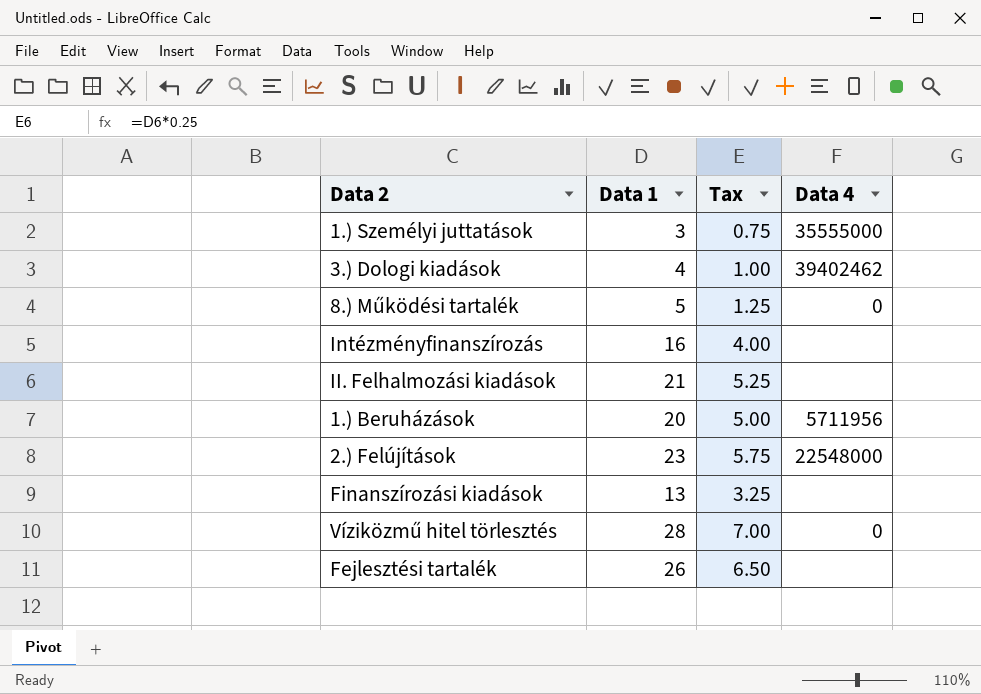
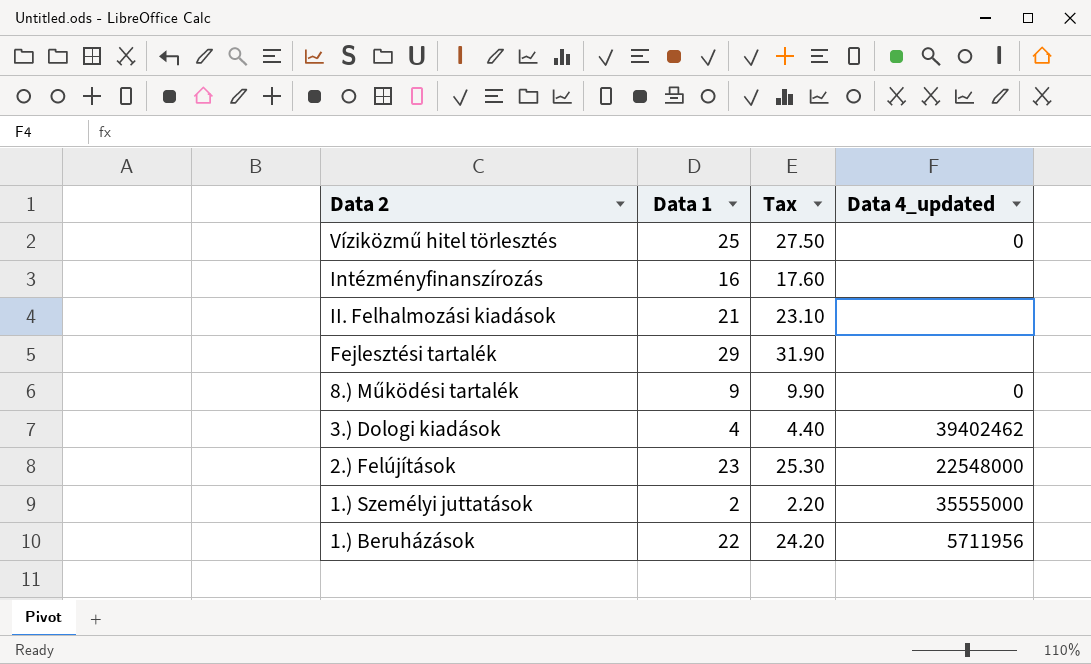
row order: none -> Data 2 descending
column Tax | formula: [Data 1] * 0.25 -> [Data 1] * 1.1
column name: Data 4 -> Data 4_updated
row Finanszírozási kiadások: 13 | 3.25 | none -> none
Víziközmű hitel törlesztés | Data 1: 28 -> 25
Fejlesztési tartalék | Data 1: 26 -> 29
8.) Működési tartalék | Data 1: 5 -> 9
1.) Személyi juttatások | Data 1: 3 -> 2
1.) Beruházások | Data 1: 20 -> 22

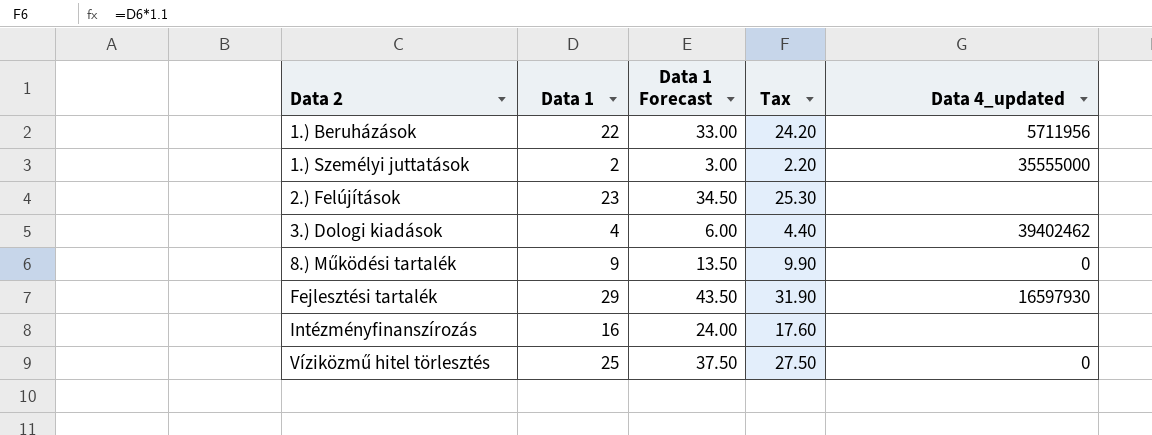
row order: Data 2 descending -> Data 2 ascending
column Data 1 Forecast | formula: none -> [Data 1] * 1.5
row II. Felhalmozási kiadások: 21 | 23.10 | none -> none
2.) Felújítások | Data 4_updated: 22548000 -> none
Fejlesztési tartalék | Data 4_updated: none -> 16597930

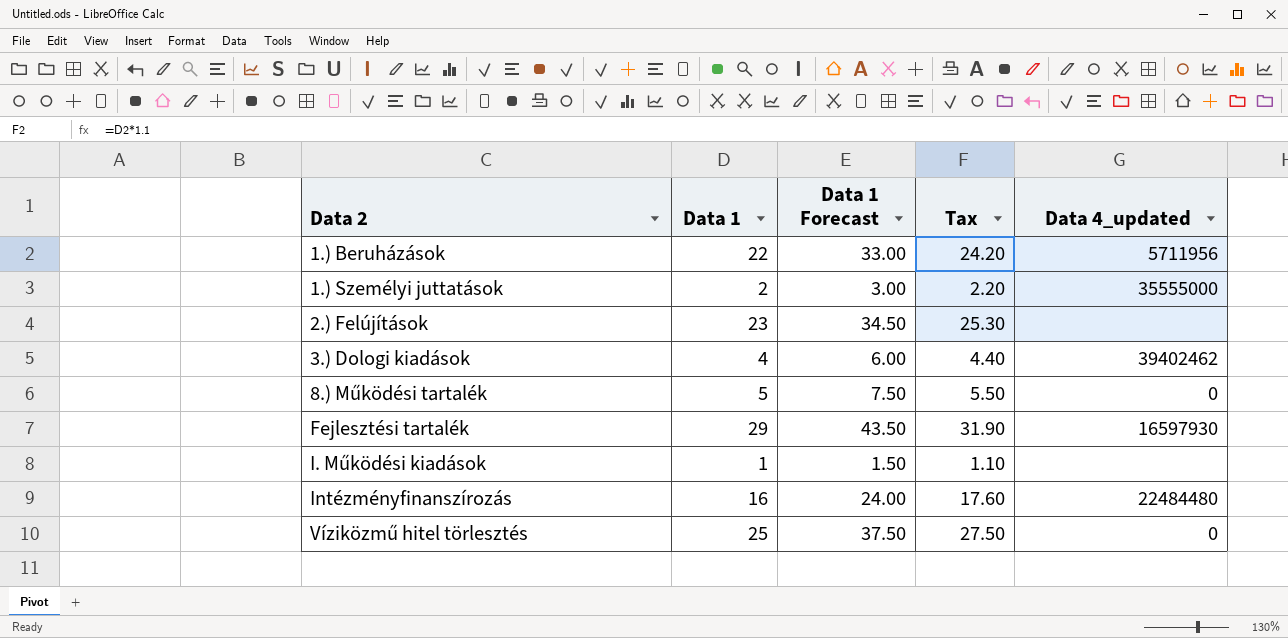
8.) Működési tartalék | Data 1: 9 -> 5
8.) Működési tartalék | Data 1 Forecast: 13.50 -> 7.50
8.) Működési tartalék | Tax: 9.90 -> 5.50
row I. Működési kiadások: none -> 1 | 1.50 | 1.10 | none
Intézményfinanszírozás | Data 4_updated: none -> 22484480

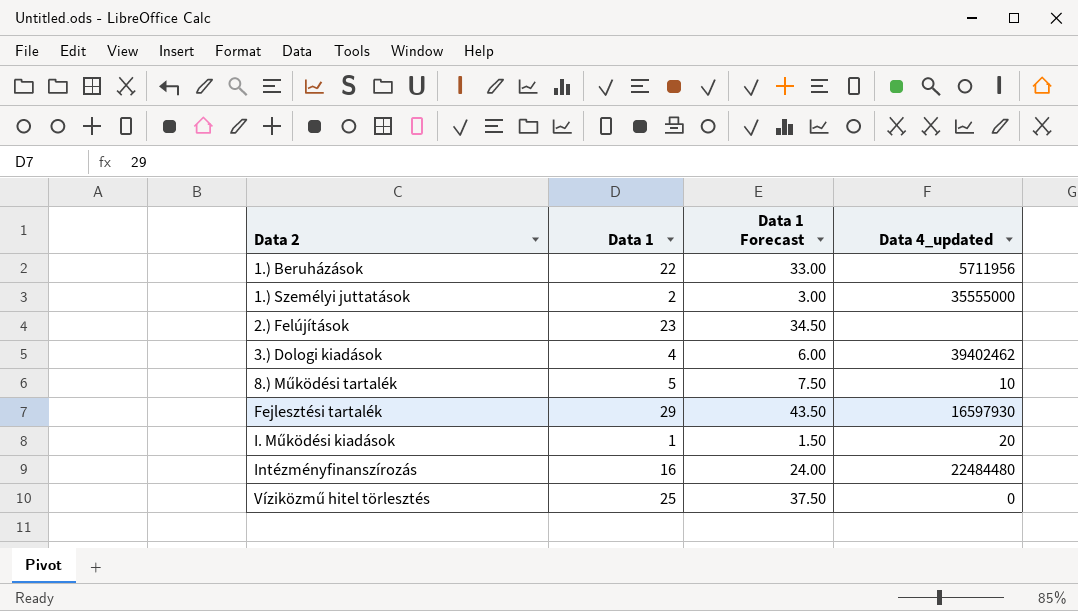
column Tax | formula: [Data 1] * 1.1 -> none
8.) Működési tartalék | Data 4_updated: 0 -> 10
I. Működési kiadások | Data 4_updated: none -> 20

